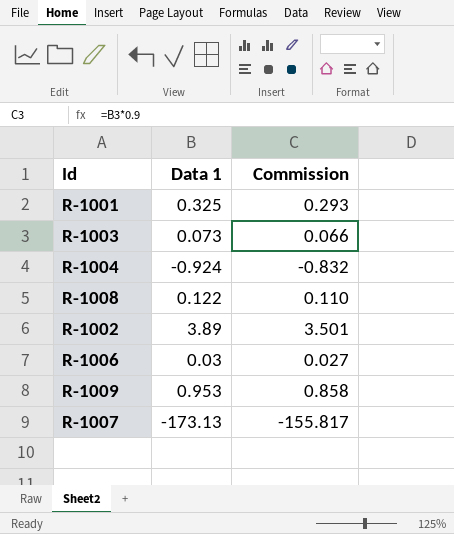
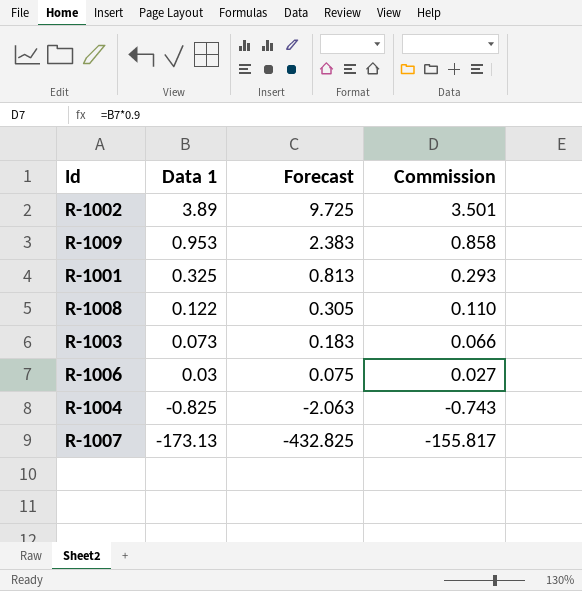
row order: none -> Data 1 descending
column Forecast | formula: none -> [Data 1] * 2.5
R-1004 | Data 1: -0.924 -> -0.825
R-1004 | Commission: -0.832 -> -0.743

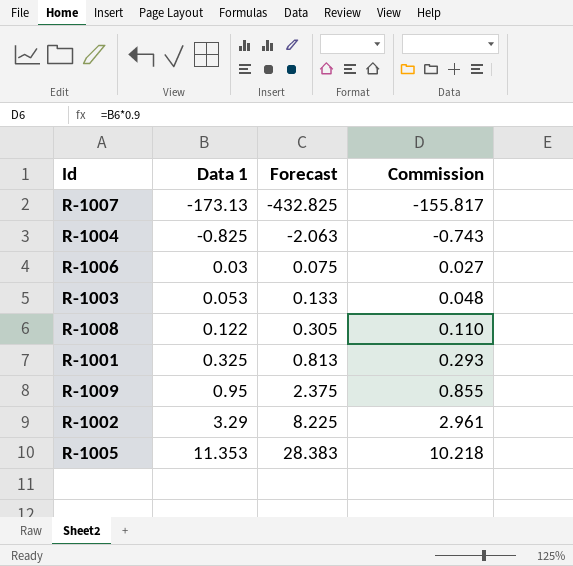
row order: Data 1 descending -> Data 1 ascending
R-1003 | Data 1: 0.073 -> 0.053
R-1003 | Forecast: 0.183 -> 0.133
R-1003 | Commission: 0.066 -> 0.048
R-1009 | Data 1: 0.953 -> 0.95
R-1009 | Forecast: 2.383 -> 2.375
R-1009 | Commission: 0.858 -> 0.855
R-1002 | Data 1: 3.89 -> 3.29
R-1002 | Forecast: 9.725 -> 8.225
R-1002 | Commission: 3.501 -> 2.961
row R-1005: none -> 11.353 | 28.383 | 10.218

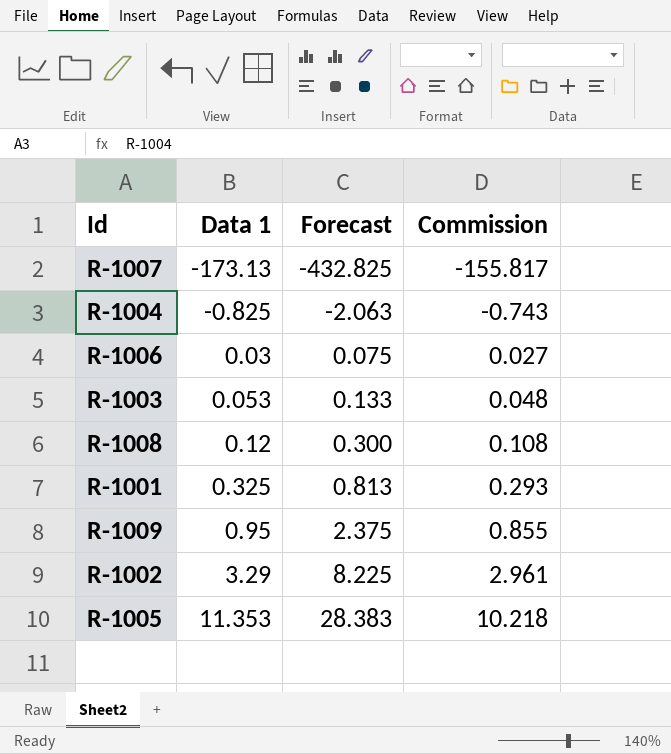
R-1008 | Data 1: 0.122 -> 0.12
R-1008 | Forecast: 0.305 -> 0.300
R-1008 | Commission: 0.110 -> 0.108

